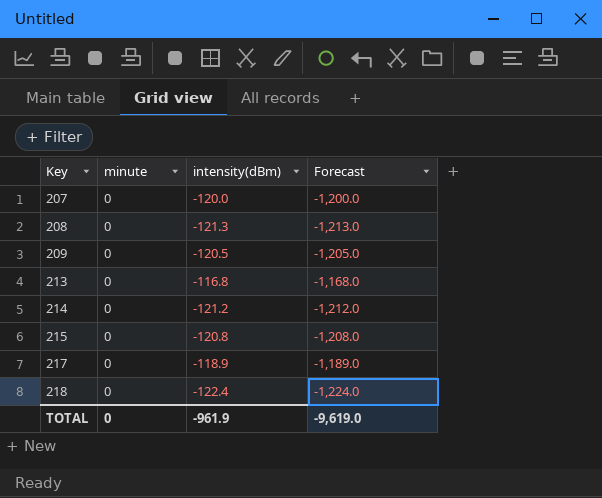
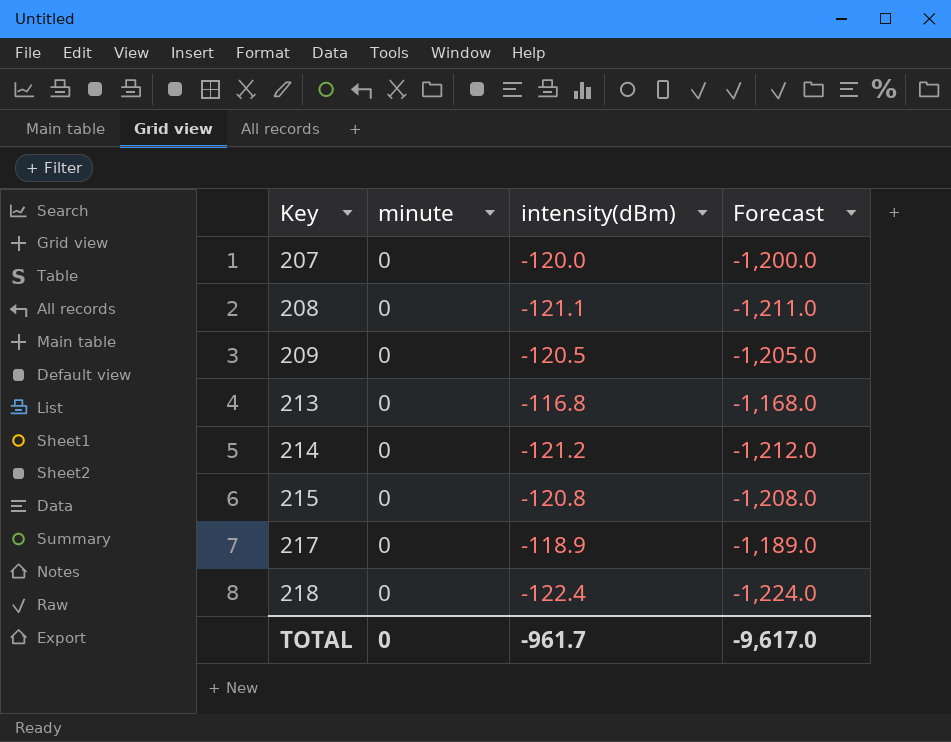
208 | intensity(dBm): -121.3 -> -121.1
208 | Forecast: -1,213.0 -> -1,211.0
TOTAL | intensity(dBm): -961.9 -> -961.7
TOTAL | Forecast: -9,619.0 -> -9,617.0

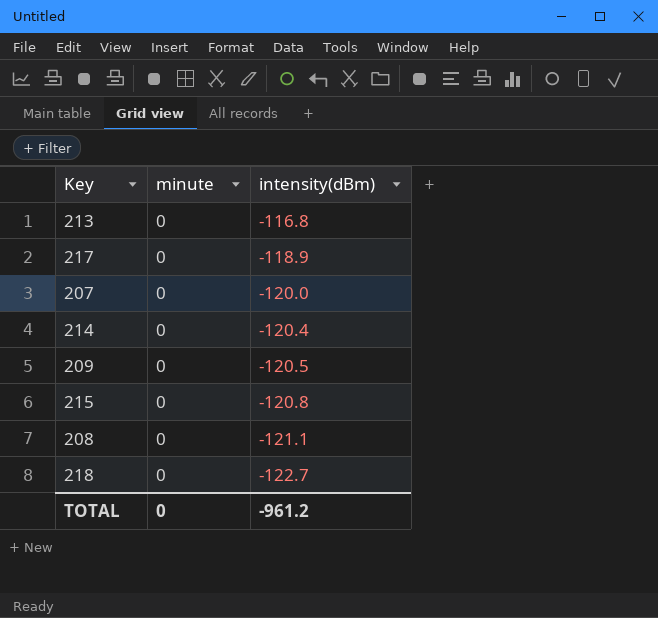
row order: Key ascending -> intensity(dBm) descending
column Forecast | formula: [intensity(dBm)] * 10 -> none
214 | intensity(dBm): -121.2 -> -120.4
218 | intensity(dBm): -122.4 -> -122.7
TOTAL | intensity(dBm): -961.7 -> -961.2

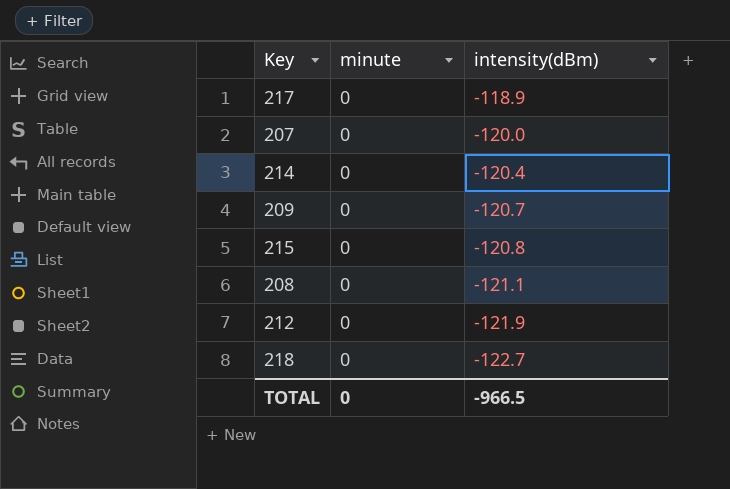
row 213: 0 | -116.8 -> none
209 | intensity(dBm): -120.5 -> -120.7
row 212: none -> 0 | -121.9
TOTAL | intensity(dBm): -961.2 -> -966.5

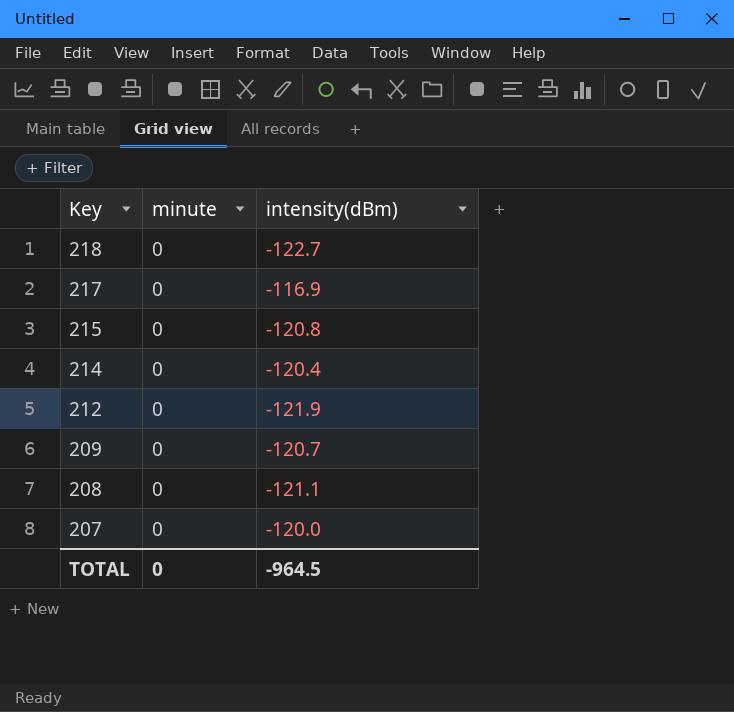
row order: intensity(dBm) descending -> Key descending
217 | intensity(dBm): -118.9 -> -116.9
TOTAL | intensity(dBm): -966.5 -> -964.5

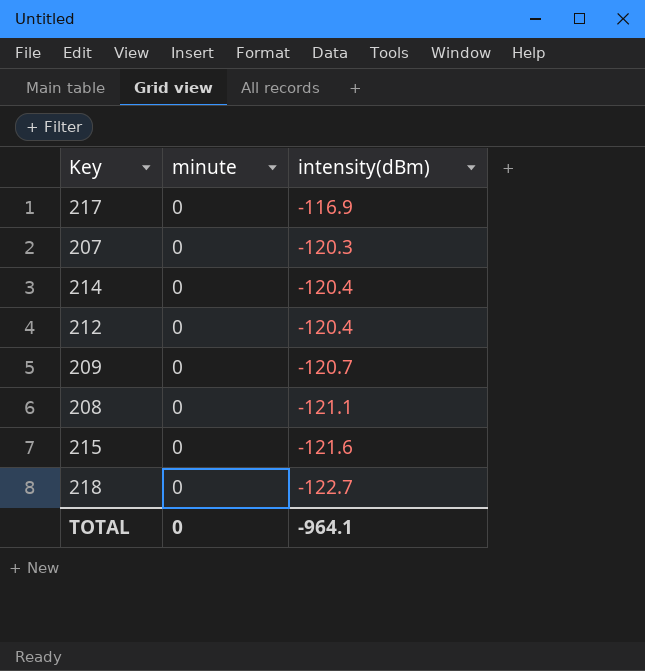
row order: Key descending -> intensity(dBm) descending
207 | intensity(dBm): -120.0 -> -120.3
212 | intensity(dBm): -121.9 -> -120.4
215 | intensity(dBm): -120.8 -> -121.6
TOTAL | intensity(dBm): -964.5 -> -964.1

